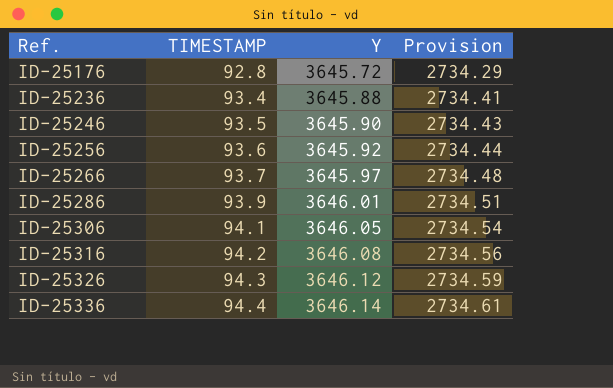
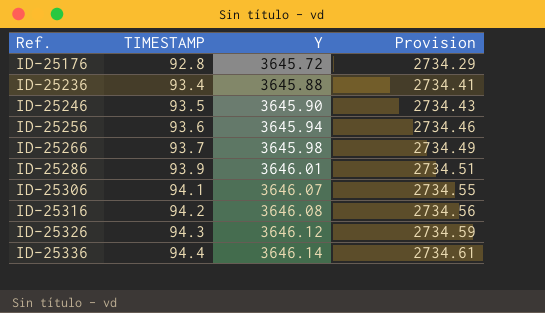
ID-25256 | Y: 3645.92 -> 3645.94
ID-25256 | Provision: 2734.44 -> 2734.46
ID-25266 | Y: 3645.97 -> 3645.98
ID-25266 | Provision: 2734.48 -> 2734.49
ID-25306 | Y: 3646.05 -> 3646.07
ID-25306 | Provision: 2734.54 -> 2734.55

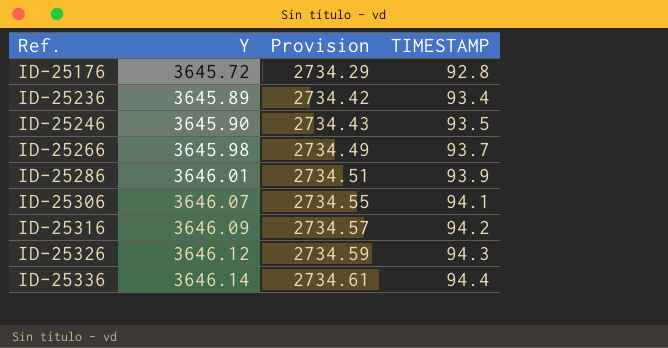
column TIMESTAMP | position: 2 -> 4
row ID-25256: 93.6 | 3645.94 | 2734.46 -> none
ID-25236 | Y: 3645.88 -> 3645.89
ID-25236 | Provision: 2734.41 -> 2734.42
ID-25316 | Y: 3646.08 -> 3646.09
ID-25316 | Provision: 2734.56 -> 2734.57

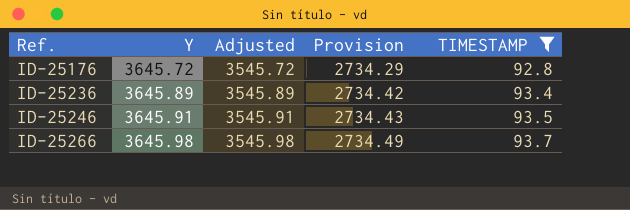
filter: none -> TIMESTAMP <= 93.7
column Adjusted | formula: none -> [Y] - 100
ID-25246 | Y: 3645.90 -> 3645.91

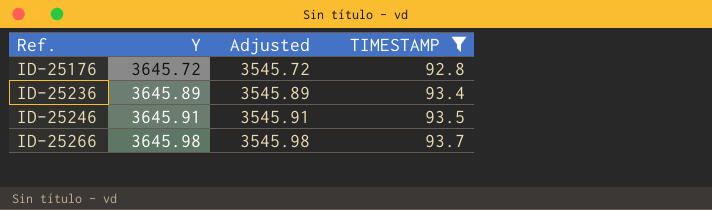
column Provision | formula: [Y] * 0.75 -> none

